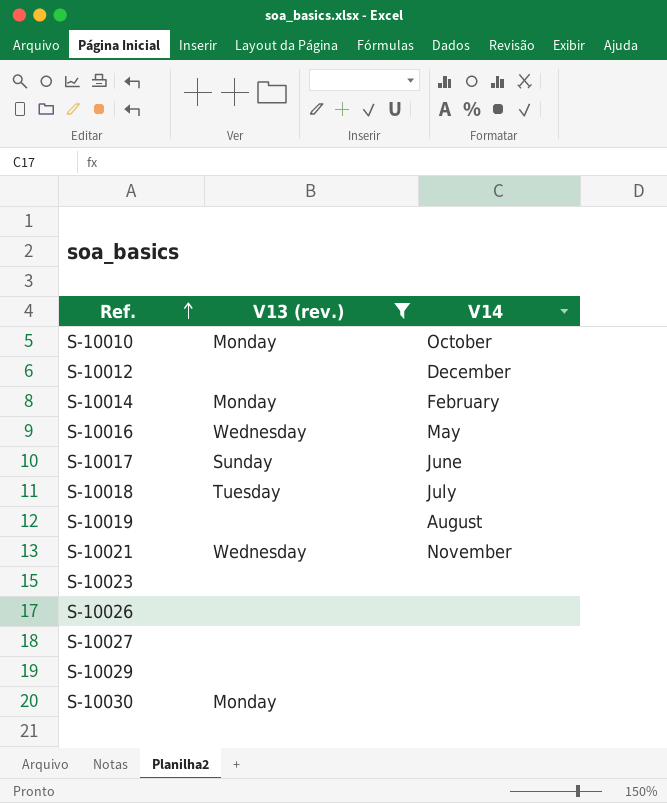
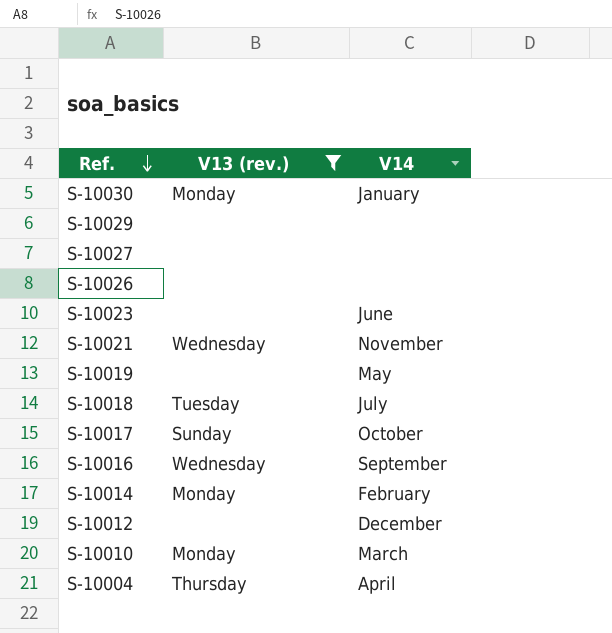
row order: Ref. ascending -> Ref. descending
S-10030 | V14: none -> January
S-10023 | V14: none -> June
S-10019 | V14: August -> May
S-10017 | V14: June -> October
S-10016 | V14: May -> September
S-10010 | V14: October -> March
row S-10004: none -> Thursday | April

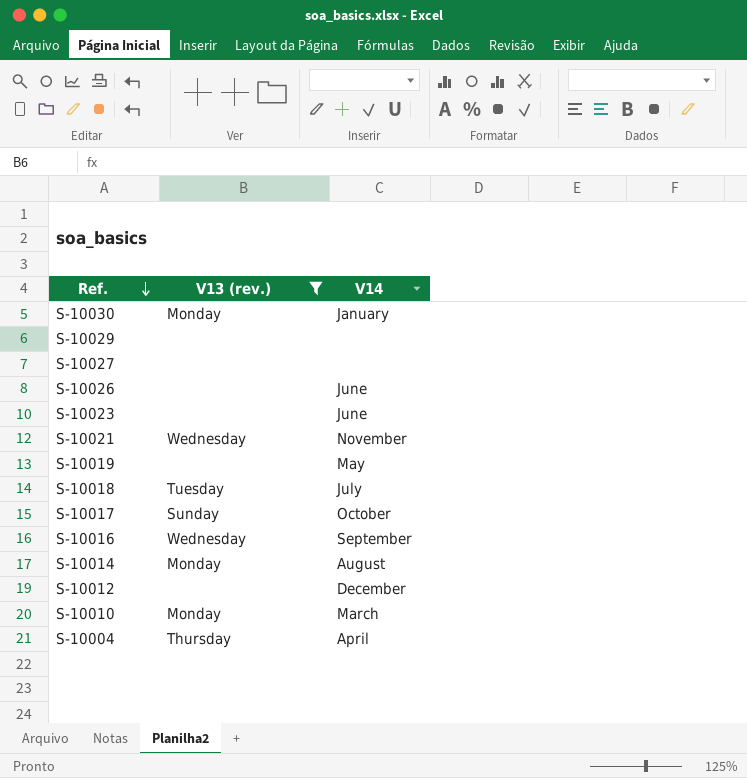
S-10026 | V14: none -> June
S-10014 | V14: February -> August

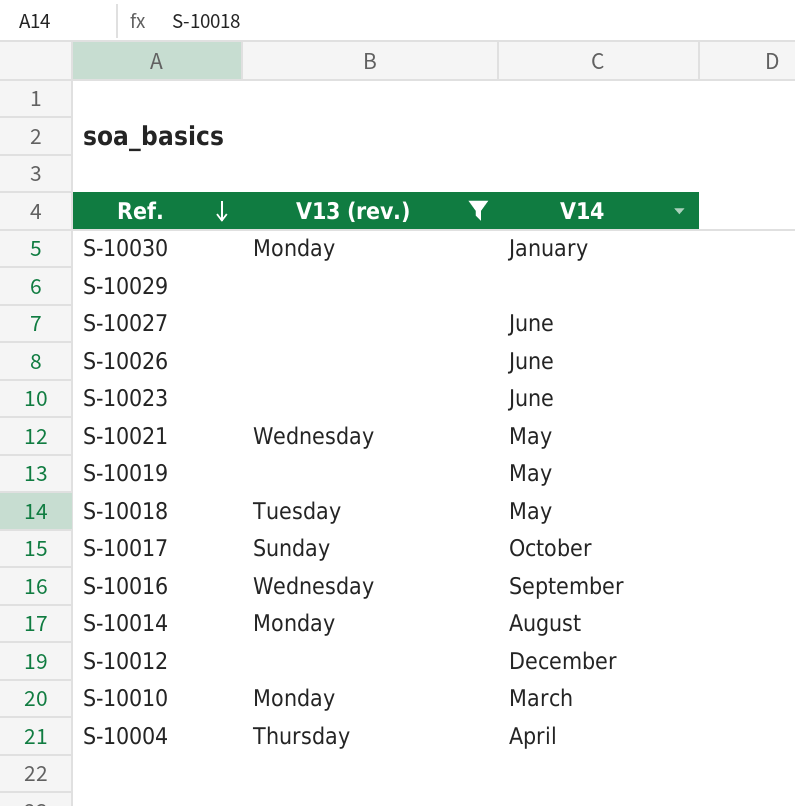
S-10027 | V14: none -> June
S-10021 | V14: November -> May
S-10018 | V14: July -> May

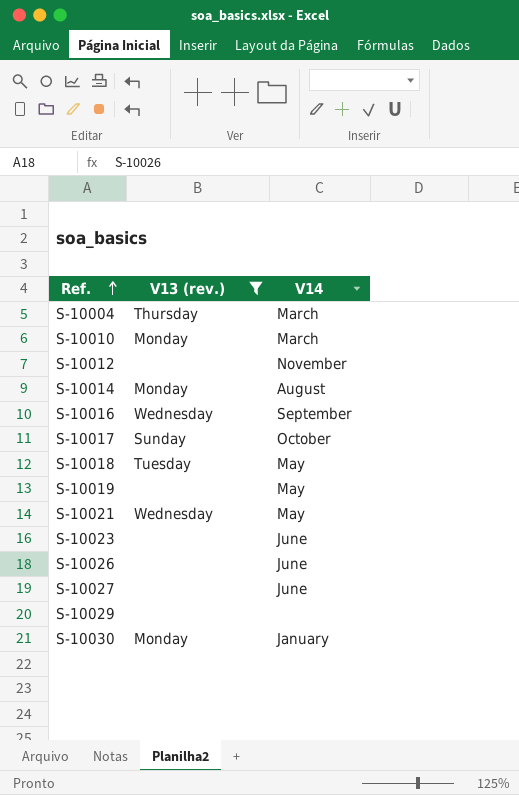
row order: Ref. descending -> Ref. ascending
S-10004 | V14: April -> March
S-10012 | V14: December -> November

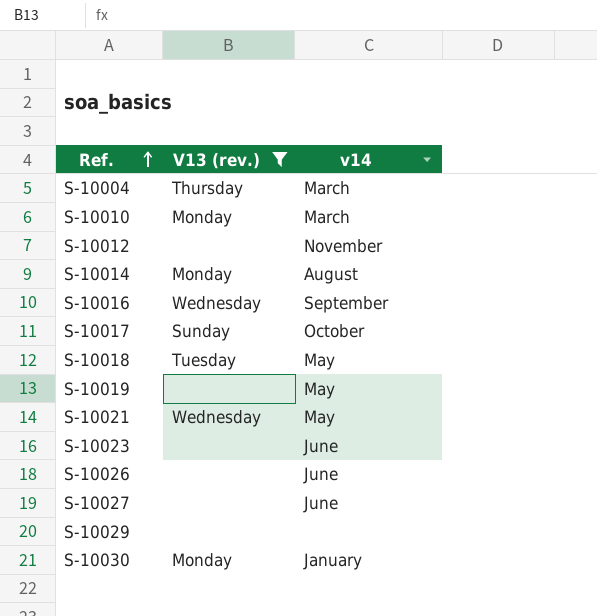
column name: V14 -> v14

